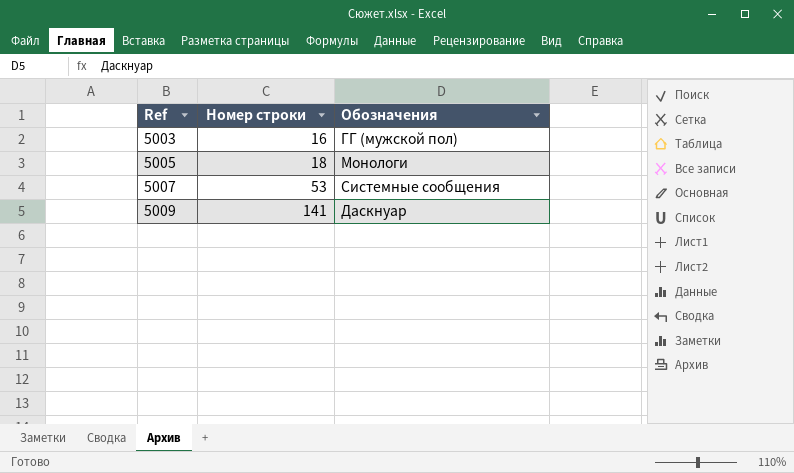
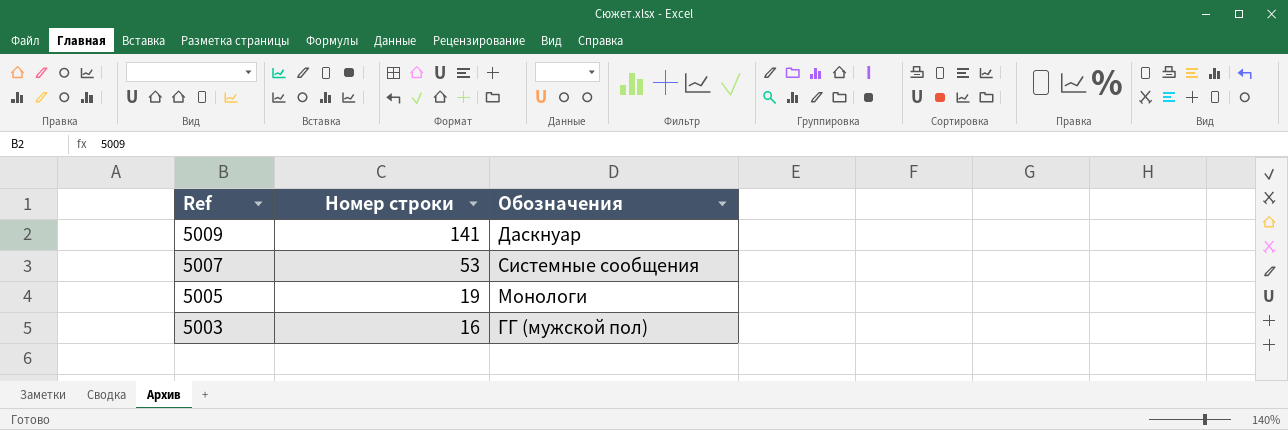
row order: Ref ascending -> Ref descending
5005 | Номер строки: 18 -> 19

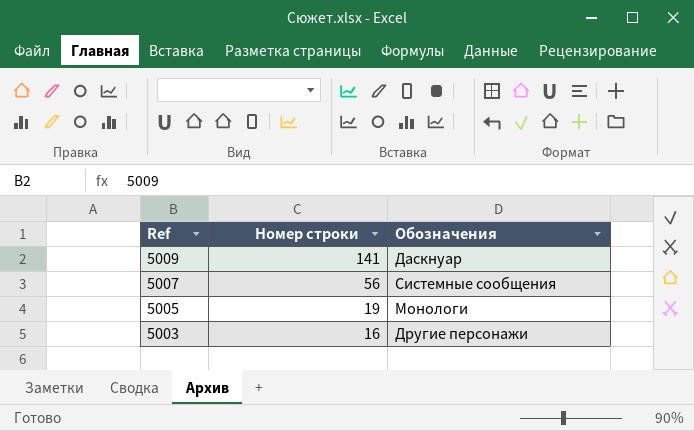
5007 | Номер строки: 53 -> 56
5003 | Обозначения: ГГ (мужской пол) -> Другие персонажи

